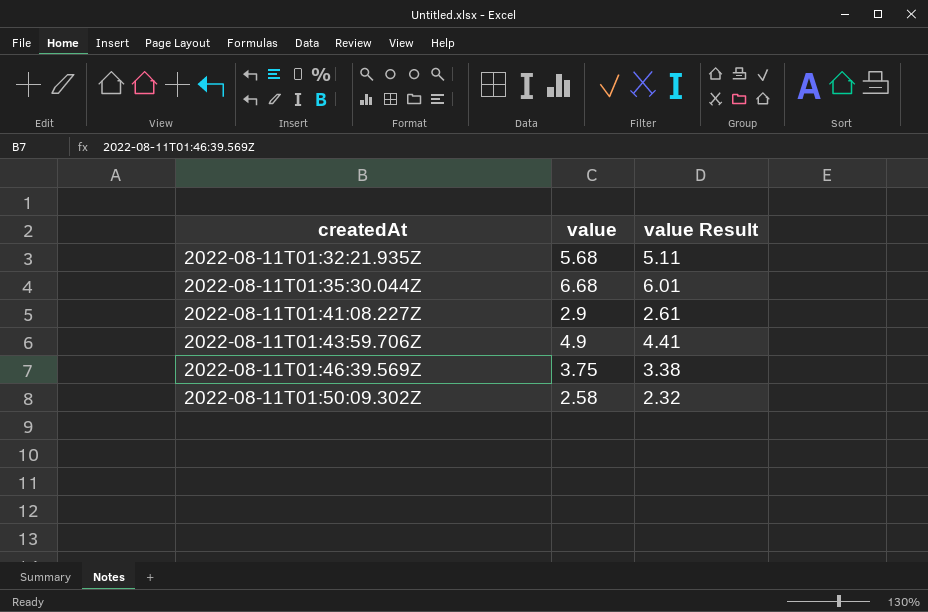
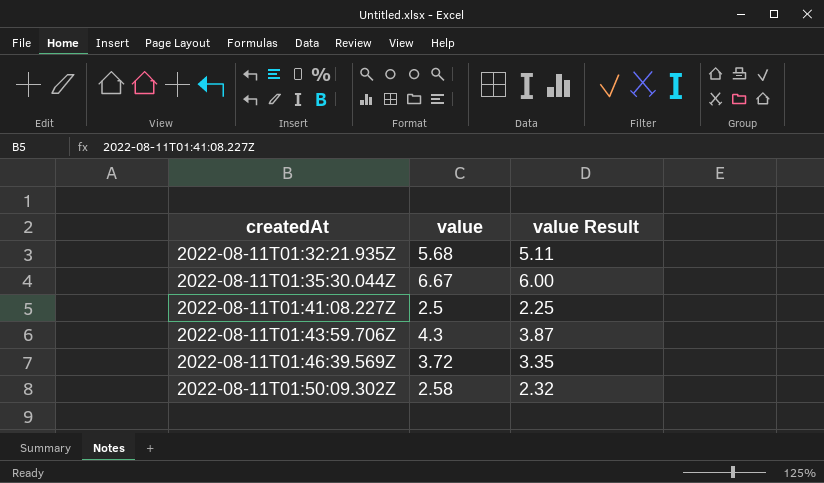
2022-08-11T01:35:30.044Z | value: 6.68 -> 6.67
2022-08-11T01:35:30.044Z | value Result: 6.01 -> 6.00
2022-08-11T01:41:08.227Z | value: 2.9 -> 2.5
2022-08-11T01:41:08.227Z | value Result: 2.61 -> 2.25
2022-08-11T01:43:59.706Z | value: 4.9 -> 4.3
2022-08-11T01:43:59.706Z | value Result: 4.41 -> 3.87
2022-08-11T01:46:39.569Z | value: 3.75 -> 3.72
2022-08-11T01:46:39.569Z | value Result: 3.38 -> 3.35

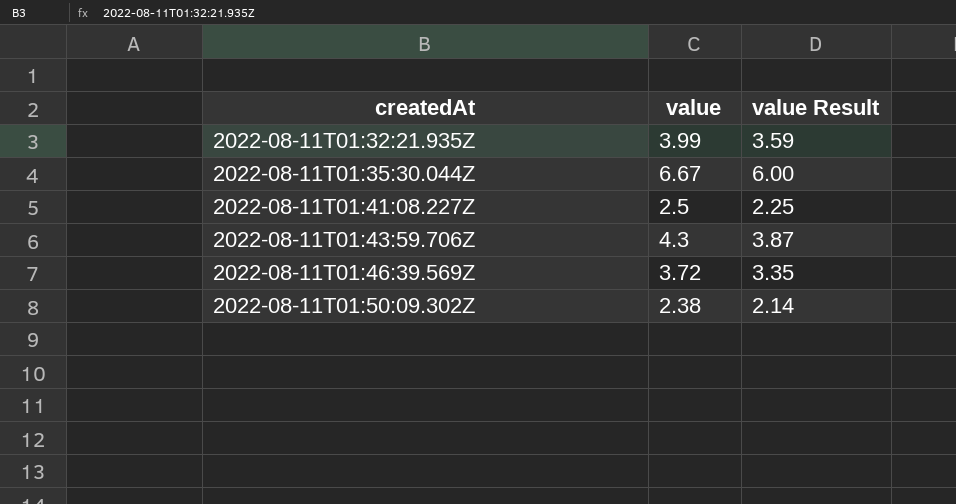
2022-08-11T01:32:21.935Z | value: 5.68 -> 3.99
2022-08-11T01:32:21.935Z | value Result: 5.11 -> 3.59
2022-08-11T01:50:09.302Z | value: 2.58 -> 2.38
2022-08-11T01:50:09.302Z | value Result: 2.32 -> 2.14

